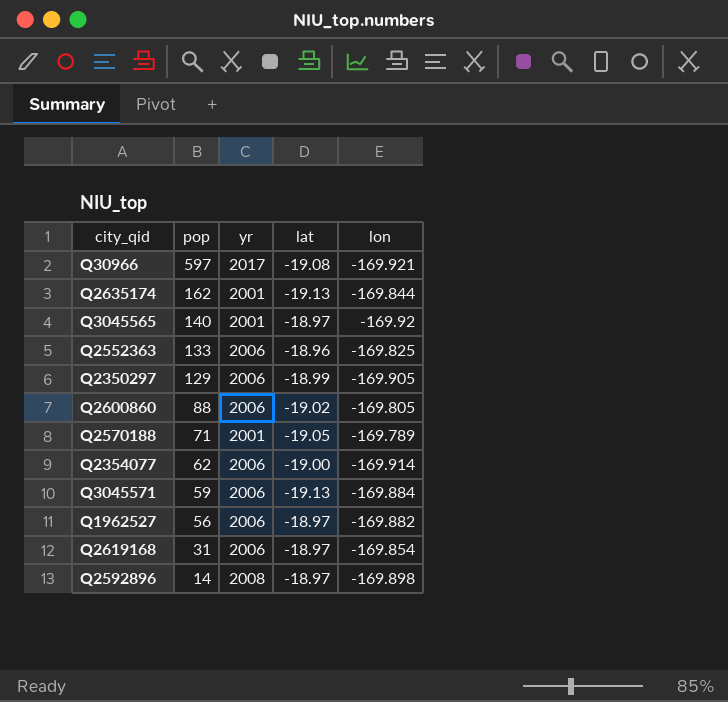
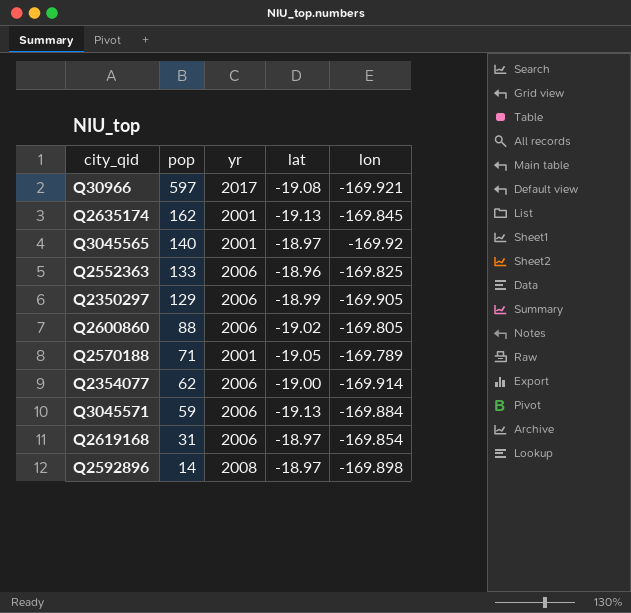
row Q1962527: 56 | 2006 | -18.97 | -169.882 -> none
Q2635174 | lon: -169.844 -> -169.845

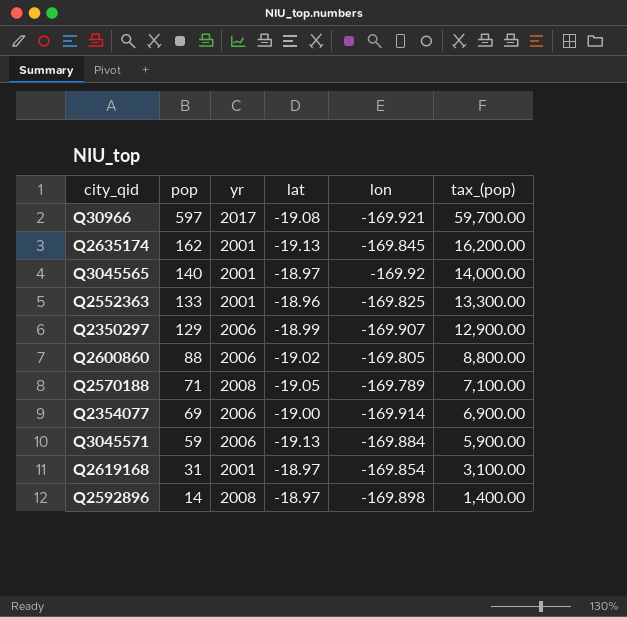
column tax_(pop) | formula: none -> [pop] * 100
Q2552363 | yr: 2006 -> 2001
Q2350297 | lon: -169.905 -> -169.907
Q2570188 | yr: 2001 -> 2008
Q2354077 | pop: 62 -> 69
Q2619168 | yr: 2006 -> 2001

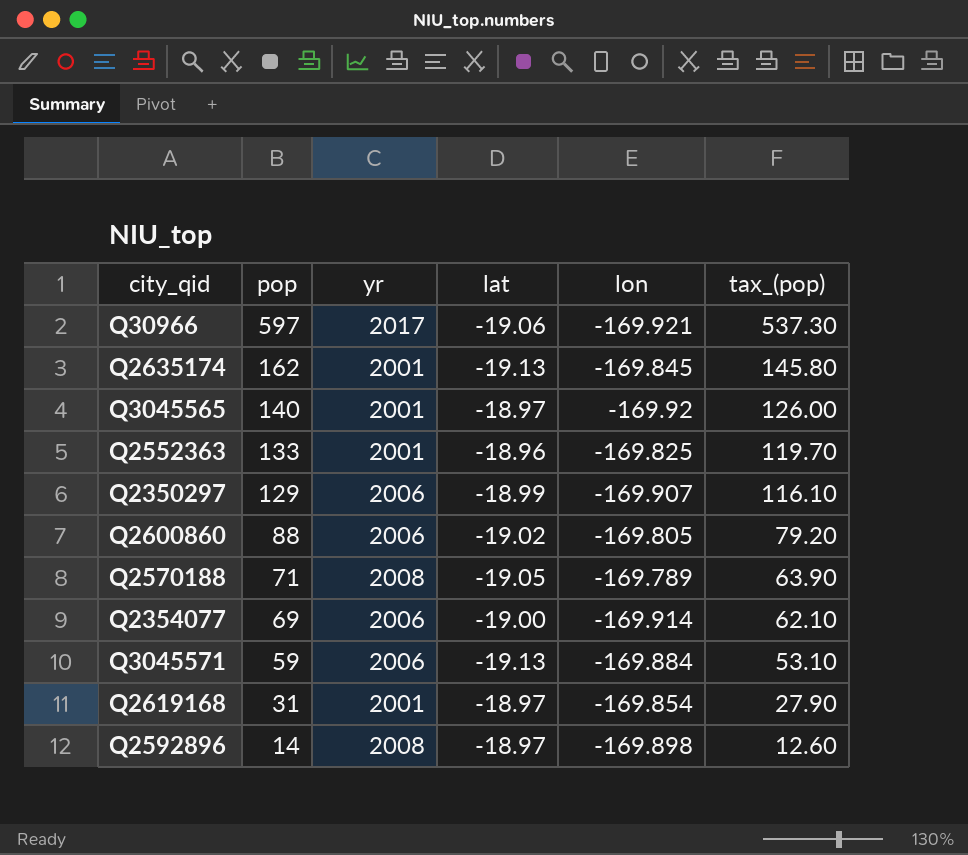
column tax_(pop) | formula: [pop] * 100 -> [pop] * 0.9
Q30966 | lat: -19.08 -> -19.06

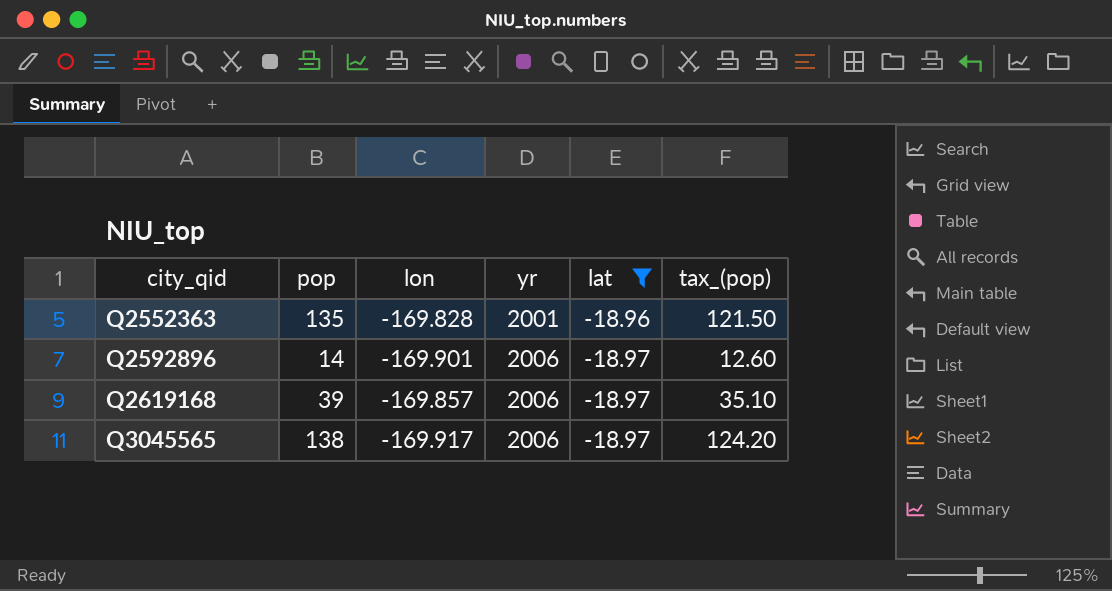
filter: none -> lat >= -18.97
row order: pop descending -> city_qid ascending
column lon | position: 5 -> 3
Q2552363 | pop: 133 -> 135
Q2552363 | lon: -169.825 -> -169.828
Q2552363 | tax_(pop): 119.70 -> 121.50
Q2592896 | lon: -169.898 -> -169.901
Q2592896 | yr: 2008 -> 2006
Q2619168 | pop: 31 -> 39
Q2619168 | lon: -169.854 -> -169.857
Q2619168 | yr: 2001 -> 2006
Q2619168 | tax_(pop): 27.90 -> 35.10
Q3045565 | pop: 140 -> 138
Q3045565 | lon: -169.92 -> -169.917
Q3045565 | yr: 2001 -> 2006
Q3045565 | tax_(pop): 126.00 -> 124.20

